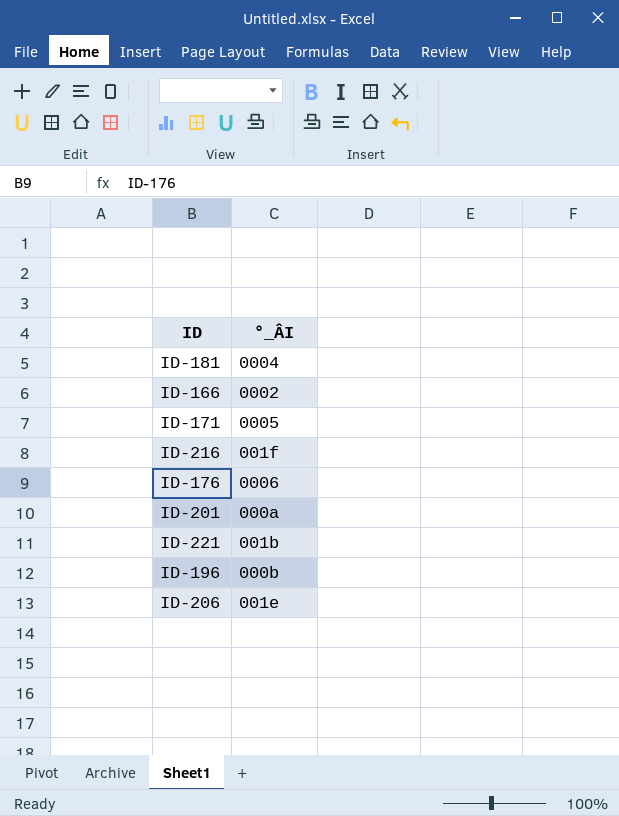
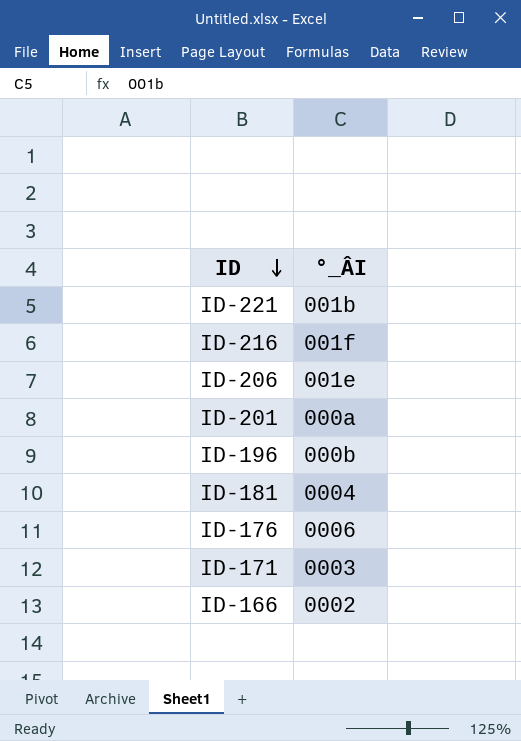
row order: none -> ID descending
ID-171 | °_ÂI: 0005 -> 0003

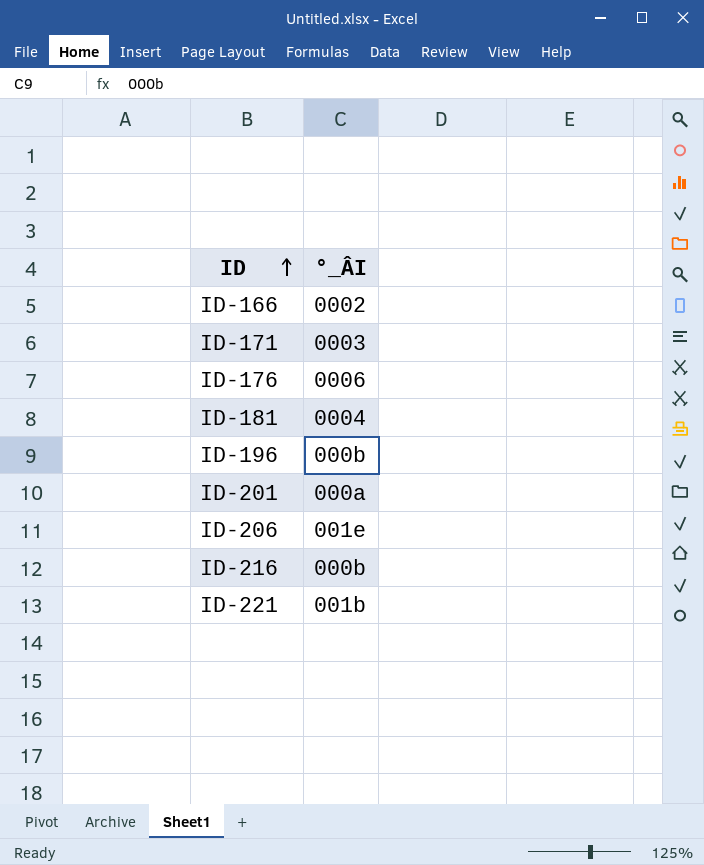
row order: ID descending -> ID ascending
ID-216 | °_ÂI: 001f -> 000b

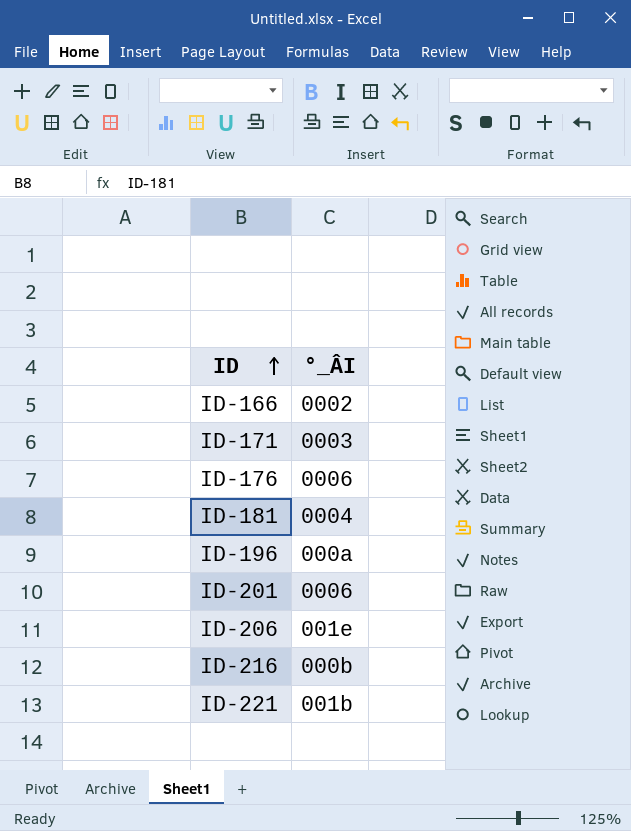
ID-196 | °_ÂI: 000b -> 000a
ID-201 | °_ÂI: 000a -> 0006

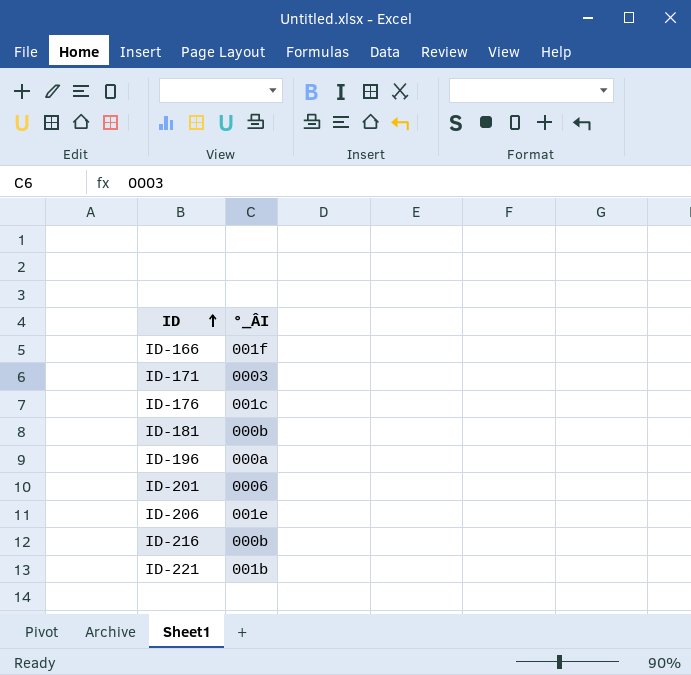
ID-166 | °_ÂI: 0002 -> 001f
ID-176 | °_ÂI: 0006 -> 001c
ID-181 | °_ÂI: 0004 -> 000b

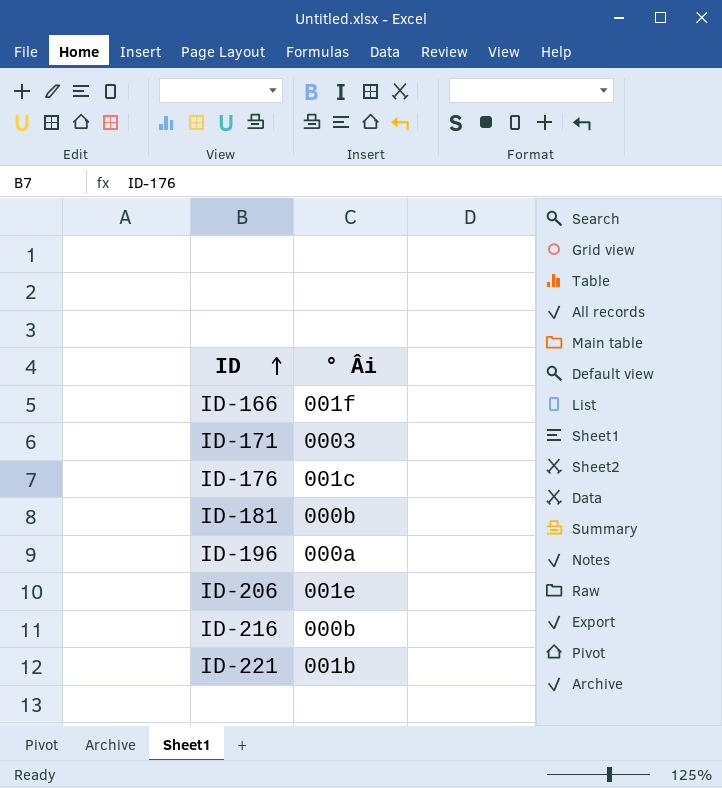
column name: °_ÂI -> ° Âi
row ID-201: 0006 -> none

